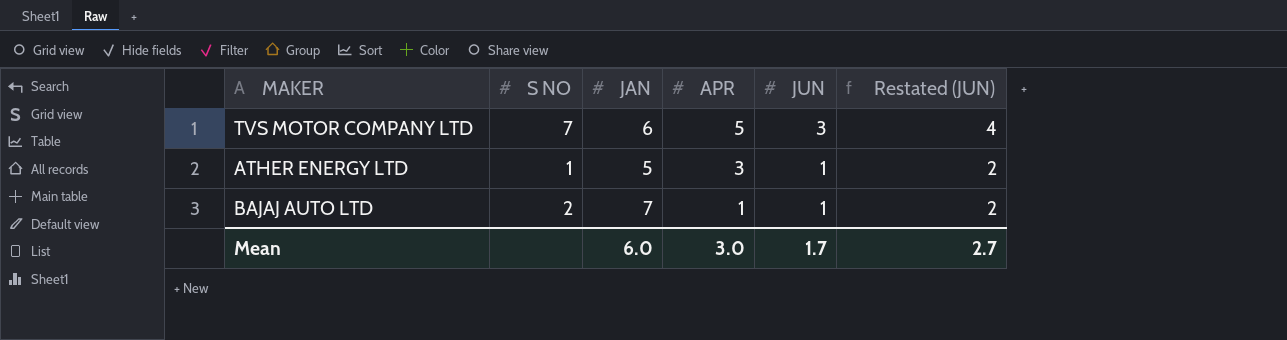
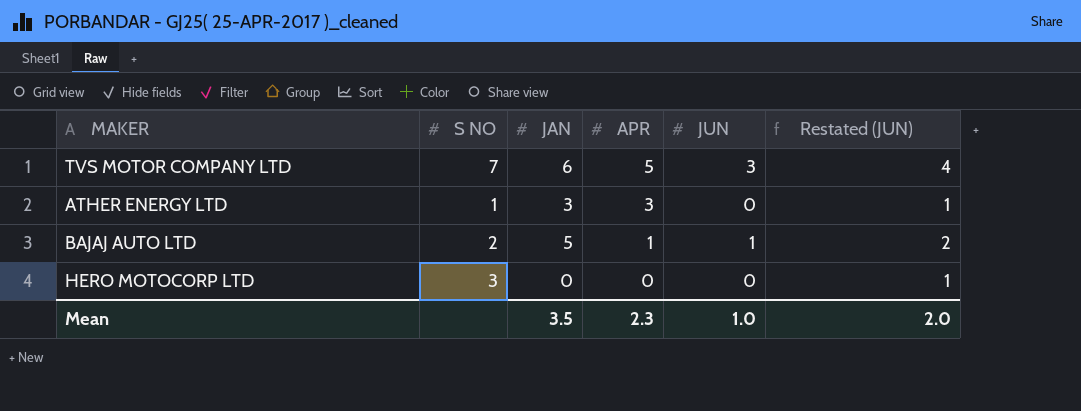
ATHER ENERGY LTD | JAN: 5 -> 3
ATHER ENERGY LTD | JUN: 1 -> 0
ATHER ENERGY LTD | Restated (JUN): 2 -> 1
BAJAJ AUTO LTD | JAN: 7 -> 5
row HERO MOTOCORP LTD: none -> 3 | 0 | 0 | 0 | 1
Mean | JAN: 6.0 -> 3.5
Mean | APR: 3.0 -> 2.3
Mean | JUN: 1.7 -> 1.0
Mean | Restated (JUN): 2.7 -> 2.0

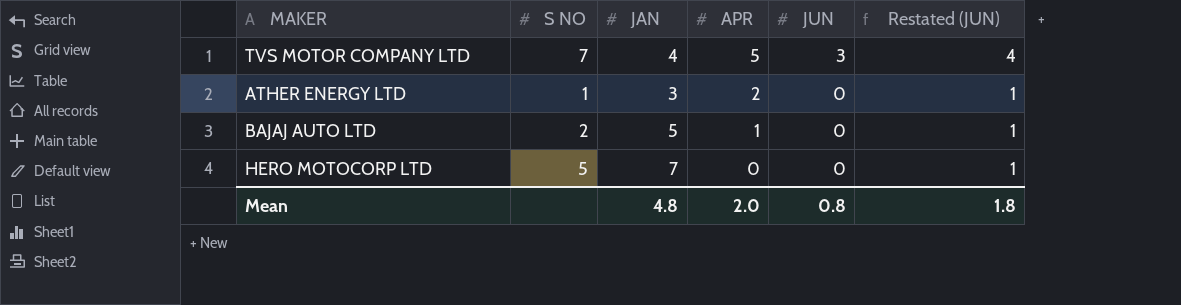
TVS MOTOR COMPANY LTD | JAN: 6 -> 4
ATHER ENERGY LTD | APR: 3 -> 2
BAJAJ AUTO LTD | JUN: 1 -> 0
BAJAJ AUTO LTD | Restated (JUN): 2 -> 1
HERO MOTOCORP LTD | S NO: 3 -> 5
HERO MOTOCORP LTD | JAN: 0 -> 7
Mean | JAN: 3.5 -> 4.8
Mean | APR: 2.3 -> 2.0
Mean | JUN: 1.0 -> 0.8
Mean | Restated (JUN): 2.0 -> 1.8

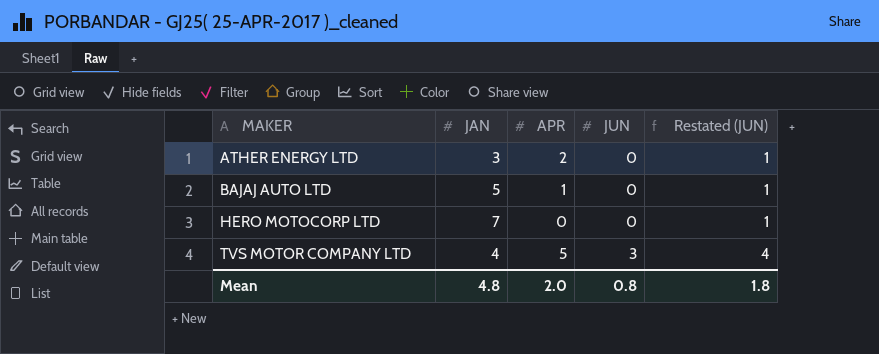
row order: APR descending -> MAKER ascending
column S NO | position: 2 -> none

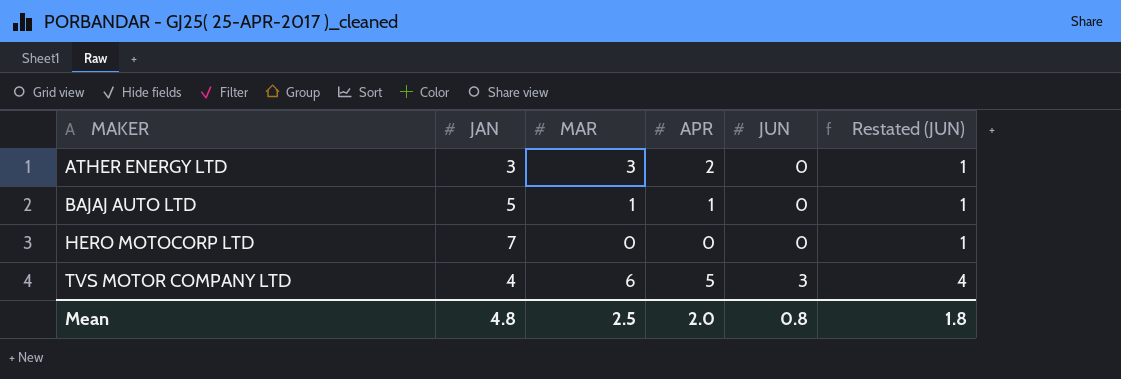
column MAR | position: none -> 3

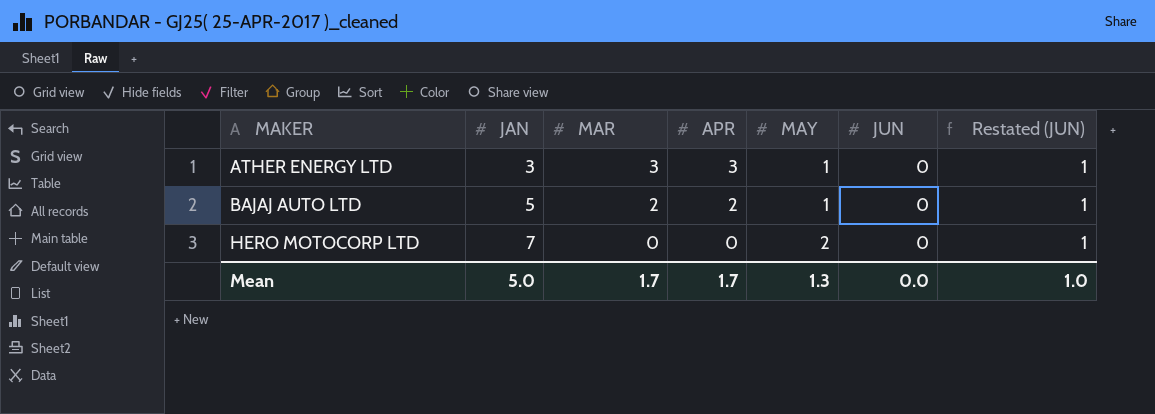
column MAY | position: none -> 5
row TVS MOTOR COMPANY LTD: 4 | 6 | 5 | 3 | 4 -> none
ATHER ENERGY LTD | APR: 2 -> 3
BAJAJ AUTO LTD | MAR: 1 -> 2
BAJAJ AUTO LTD | APR: 1 -> 2
Mean | JAN: 4.8 -> 5.0
Mean | MAR: 2.5 -> 1.7
Mean | APR: 2.0 -> 1.7
Mean | JUN: 0.8 -> 0.0
Mean | Restated (JUN): 1.8 -> 1.0

